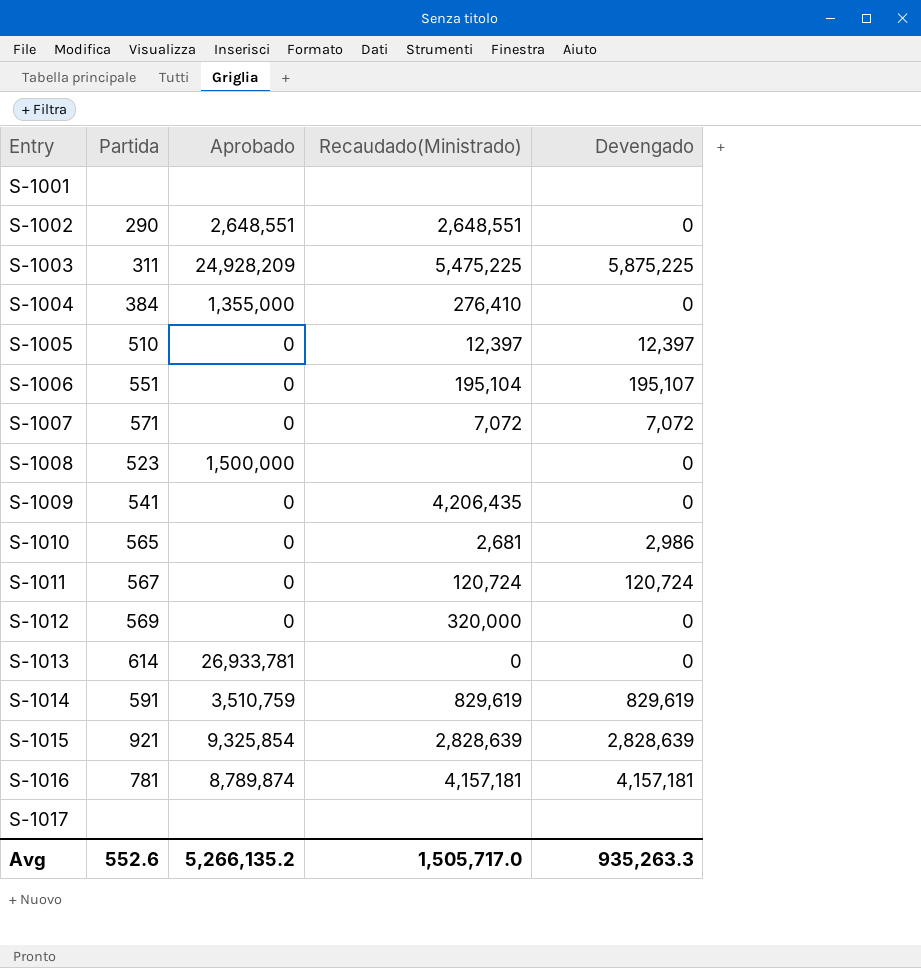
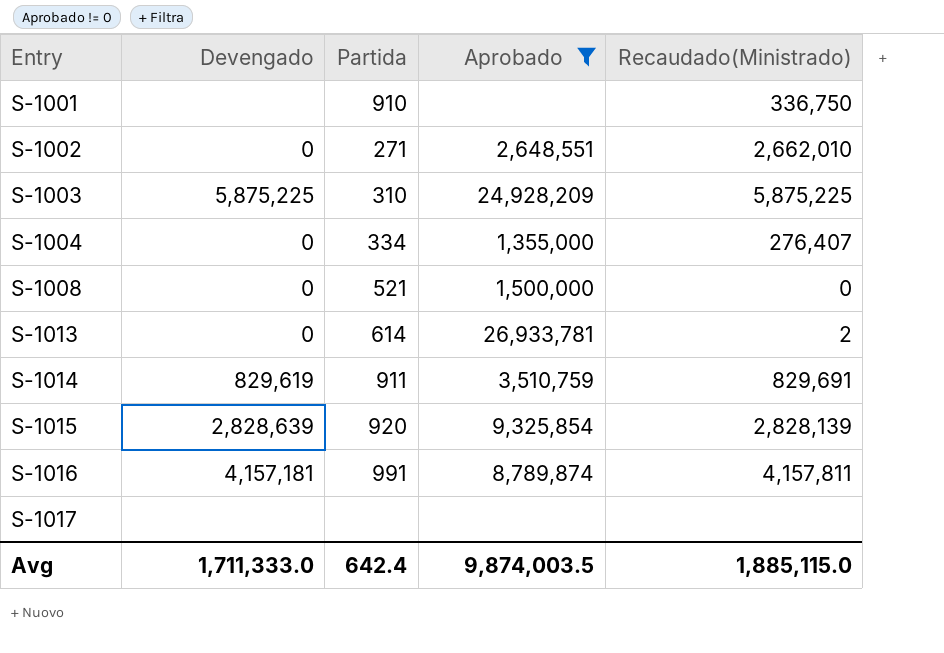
filter: none -> Aprobado != 0
column Devengado | position: 5 -> 2
S-1001 | Partida: none -> 910
S-1001 | Recaudado(Ministrado): none -> 336,750
S-1002 | Partida: 290 -> 271
S-1002 | Recaudado(Ministrado): 2,648,551 -> 2,662,010
S-1003 | Partida: 311 -> 310
S-1003 | Recaudado(Ministrado): 5,475,225 -> 5,875,225
S-1004 | Partida: 384 -> 334
S-1004 | Recaudado(Ministrado): 276,410 -> 276,407
S-1008 | Partida: 523 -> 521
S-1008 | Recaudado(Ministrado): none -> 0
S-1013 | Recaudado(Ministrado): 0 -> 2
S-1014 | Partida: 591 -> 911
S-1014 | Recaudado(Ministrado): 829,619 -> 829,691
S-1015 | Partida: 921 -> 920
S-1015 | Recaudado(Ministrado): 2,828,639 -> 2,828,139
S-1016 | Partida: 781 -> 991
S-1016 | Recaudado(Ministrado): 4,157,181 -> 4,157,811
Avg | Devengado: 935,263.3 -> 1,711,333.0
Avg | Partida: 552.6 -> 642.4
Avg | Aprobado: 5,266,135.2 -> 9,874,003.5
Avg | Recaudado(Ministrado): 1,505,717.0 -> 1,885,115.0

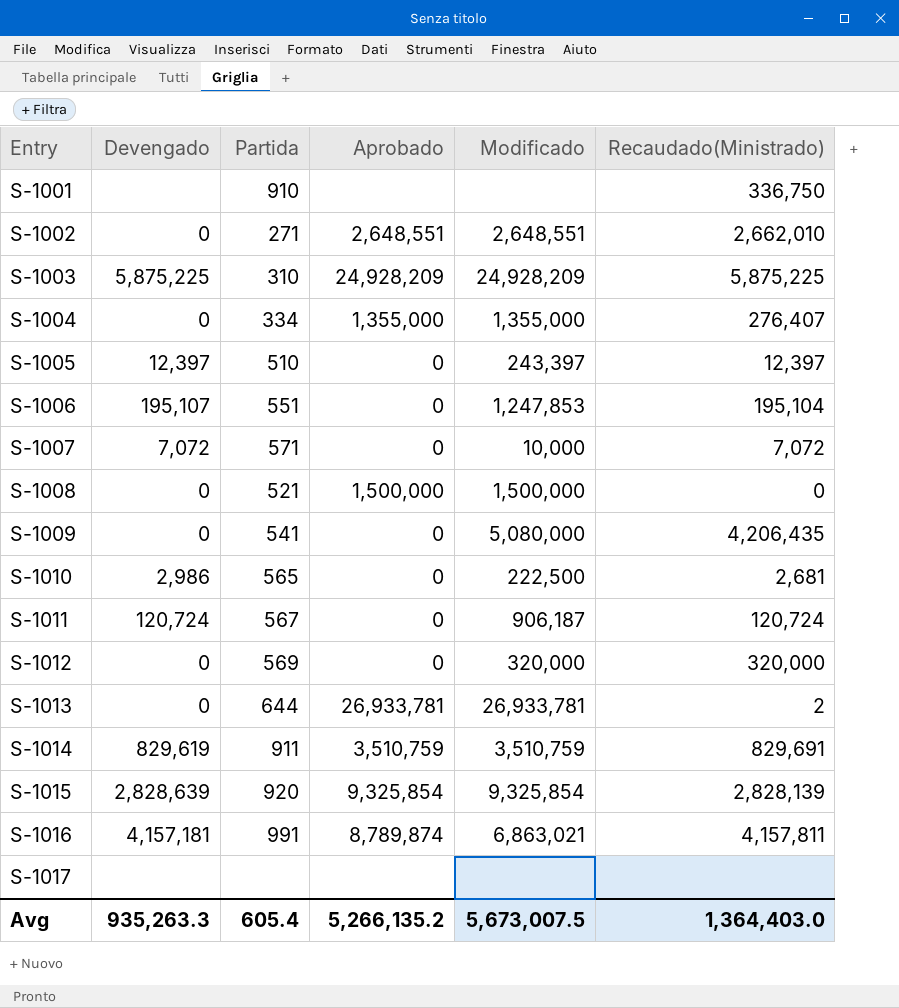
filter: Aprobado != 0 -> none
column Modificado | position: none -> 5
S-1013 | Partida: 614 -> 644
Avg | Devengado: 1,711,333.0 -> 935,263.3
Avg | Partida: 642.4 -> 605.4
Avg | Aprobado: 9,874,003.5 -> 5,266,135.2
Avg | Recaudado(Ministrado): 1,885,115.0 -> 1,364,403.0

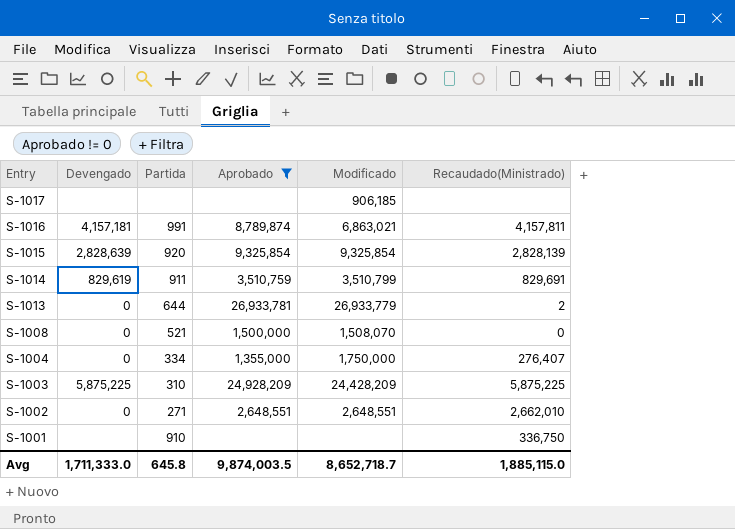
filter: none -> Aprobado != 0
row order: Entry ascending -> Entry descending
S-1017 | Modificado: none -> 906,185
S-1014 | Modificado: 3,510,759 -> 3,510,799
S-1013 | Modificado: 26,933,781 -> 26,933,779
S-1008 | Modificado: 1,500,000 -> 1,508,070
S-1004 | Modificado: 1,355,000 -> 1,750,000
S-1003 | Modificado: 24,928,209 -> 24,428,209
Avg | Devengado: 935,263.3 -> 1,711,333.0
Avg | Partida: 605.4 -> 645.8
Avg | Aprobado: 5,266,135.2 -> 9,874,003.5
Avg | Modificado: 5,673,007.5 -> 8,652,718.7
Avg | Recaudado(Ministrado): 1,364,403.0 -> 1,885,115.0

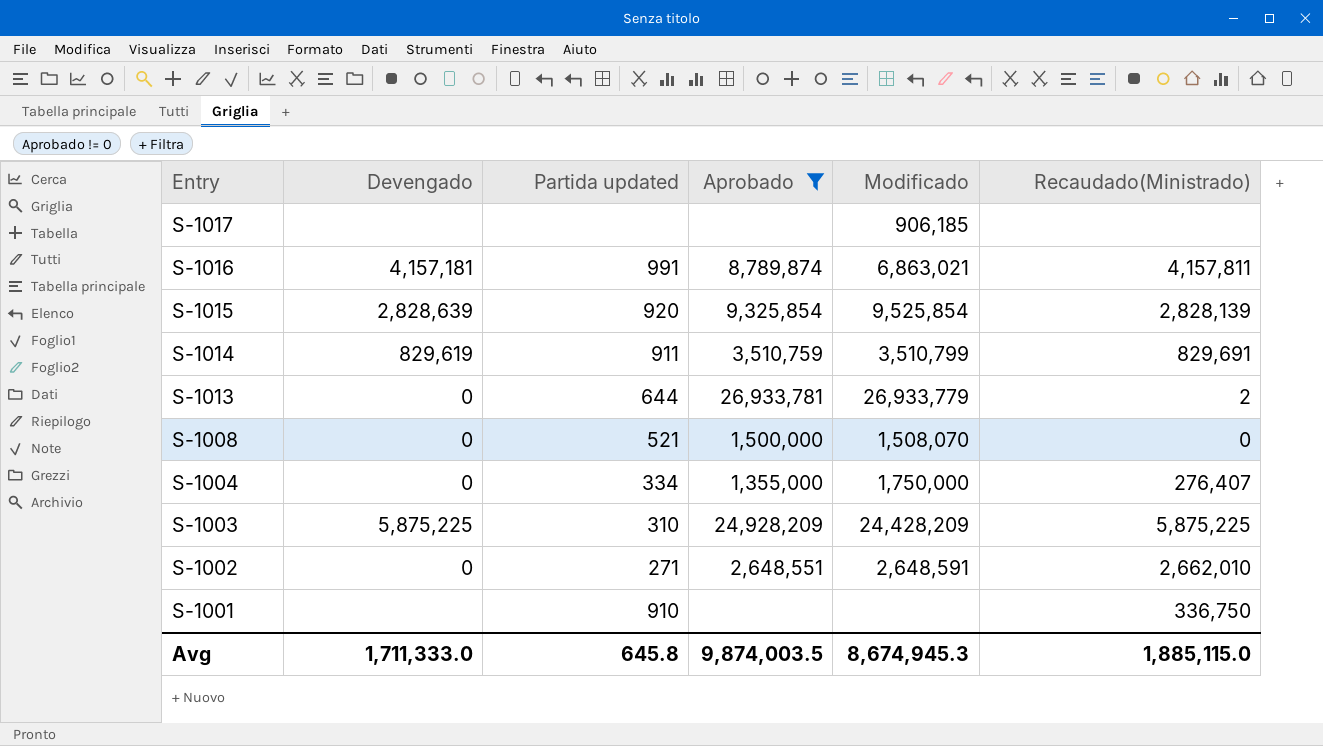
column name: Partida -> Partida updated
S-1015 | Modificado: 9,325,854 -> 9,525,854
S-1002 | Modificado: 2,648,551 -> 2,648,591
Avg | Modificado: 8,652,718.7 -> 8,674,945.3

